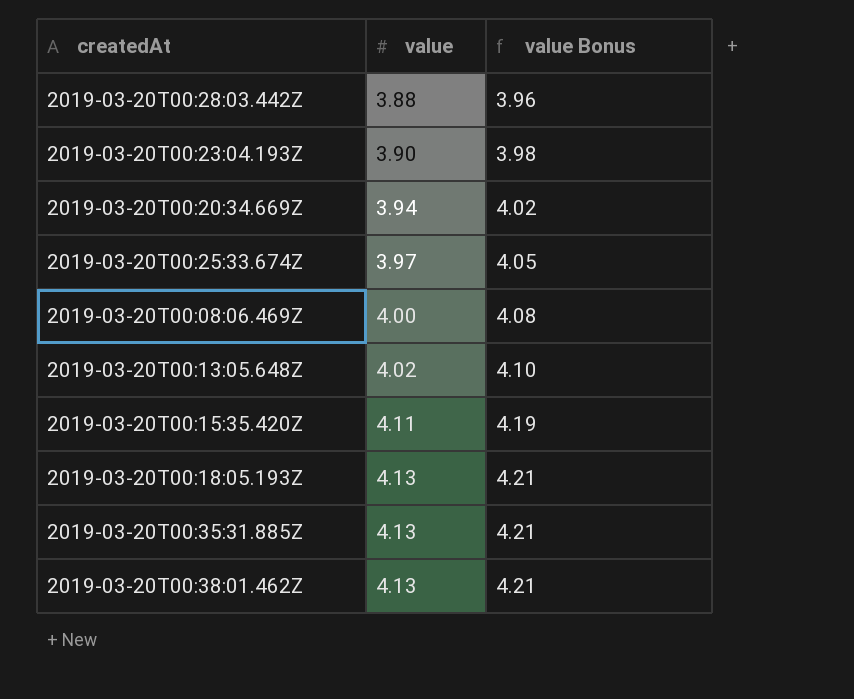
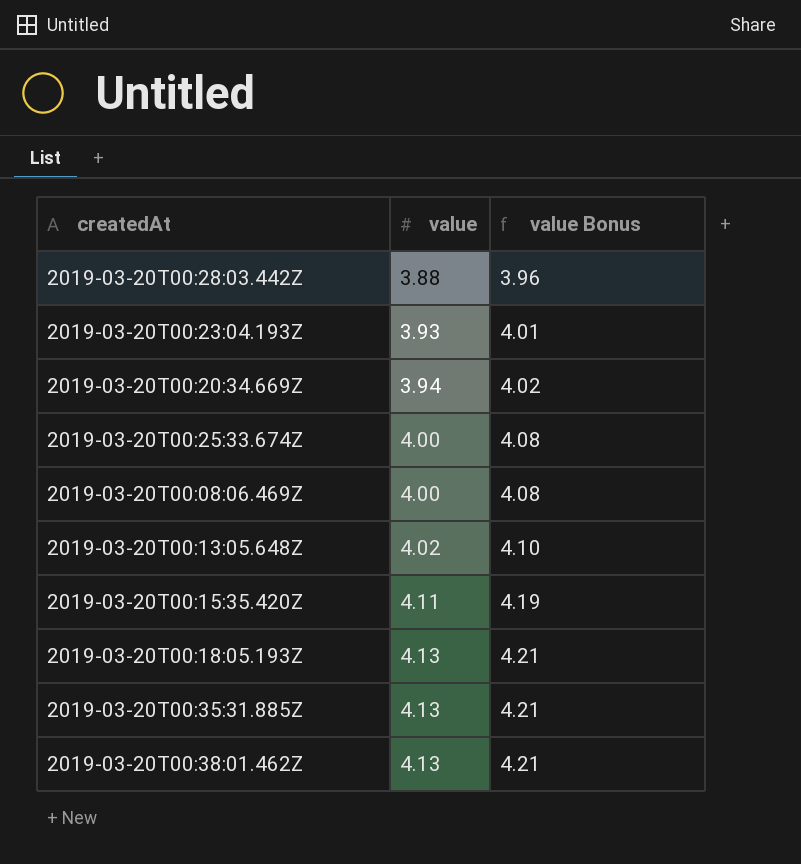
2019-03-20T00:23:04.193Z | value: 3.90 -> 3.93
2019-03-20T00:23:04.193Z | value Bonus: 3.98 -> 4.01
2019-03-20T00:25:33.674Z | value: 3.97 -> 4.00
2019-03-20T00:25:33.674Z | value Bonus: 4.05 -> 4.08

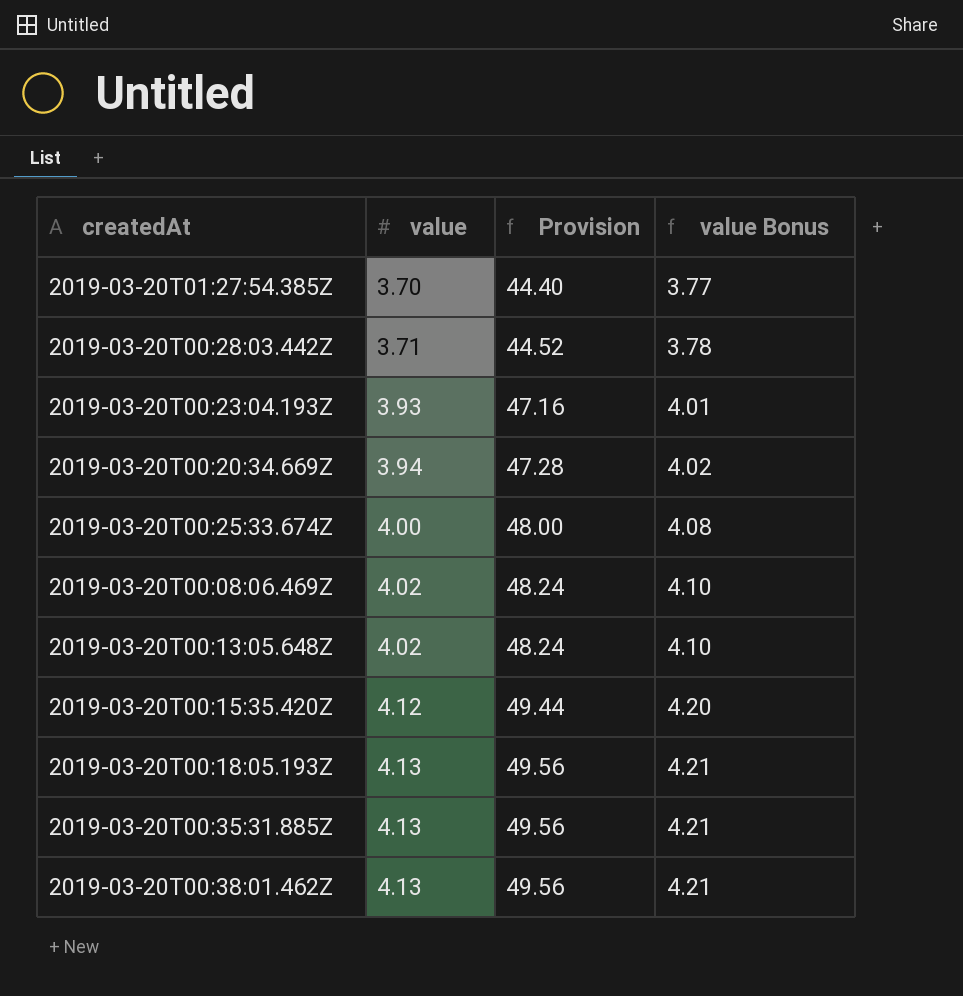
column Provision | formula: none -> [value] * 12
row 2019-03-20T01:27:54.385Z: none -> 3.70 | 44.40 | 3.77
2019-03-20T00:28:03.442Z | value: 3.88 -> 3.71
2019-03-20T00:28:03.442Z | value Bonus: 3.96 -> 3.78
2019-03-20T00:08:06.469Z | value: 4.00 -> 4.02
2019-03-20T00:08:06.469Z | value Bonus: 4.08 -> 4.10
2019-03-20T00:15:35.420Z | value: 4.11 -> 4.12
2019-03-20T00:15:35.420Z | value Bonus: 4.19 -> 4.20

